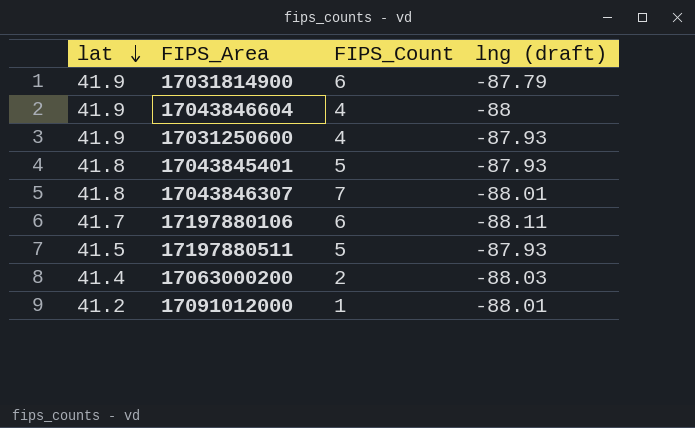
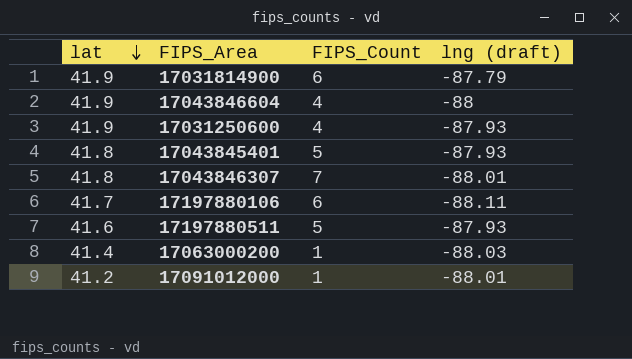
17197880511 | lat: 41.5 -> 41.6
17063000200 | FIPS_Count: 2 -> 1

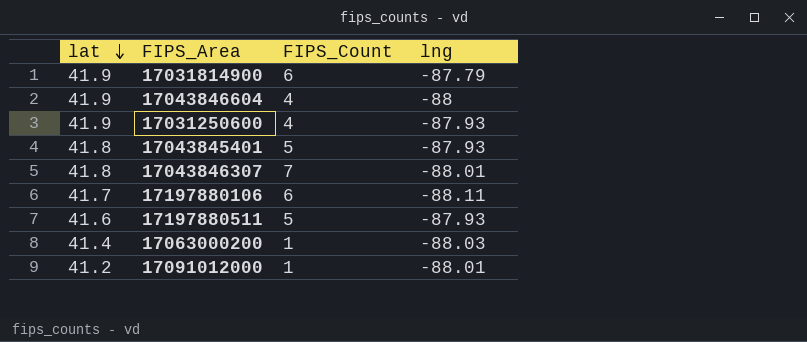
column name: lng (draft) -> lng

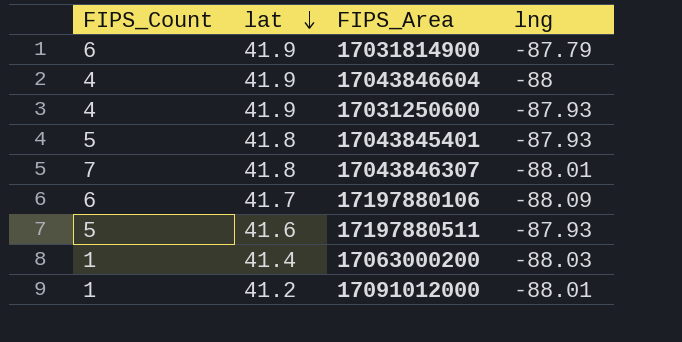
column FIPS_Count | position: 3 -> 1
17197880106 | lng: -88.11 -> -88.09

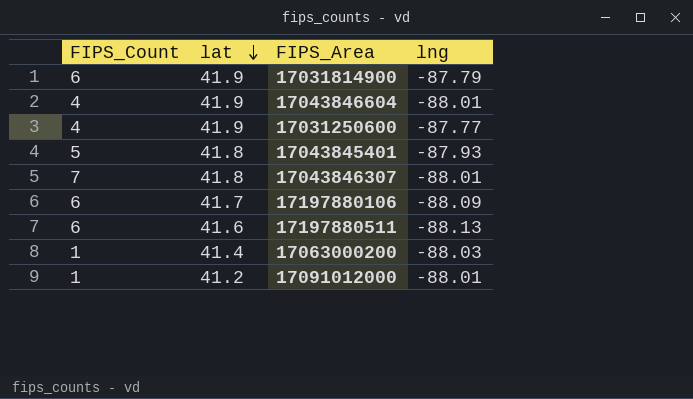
17043846604 | lng: -88 -> -88.01
17031250600 | lng: -87.93 -> -87.77
17197880511 | FIPS_Count: 5 -> 6
17197880511 | lng: -87.93 -> -88.13

